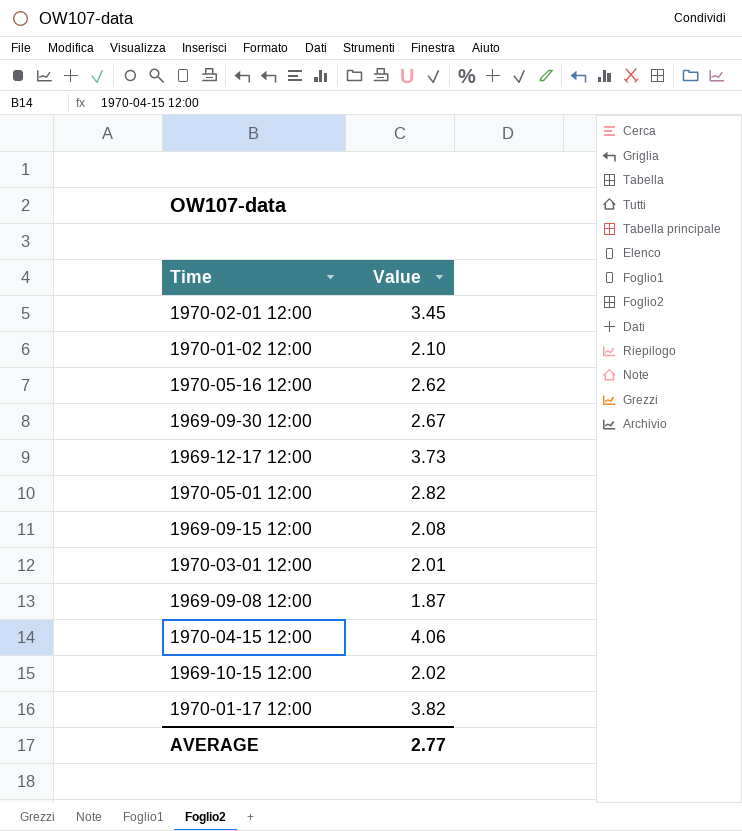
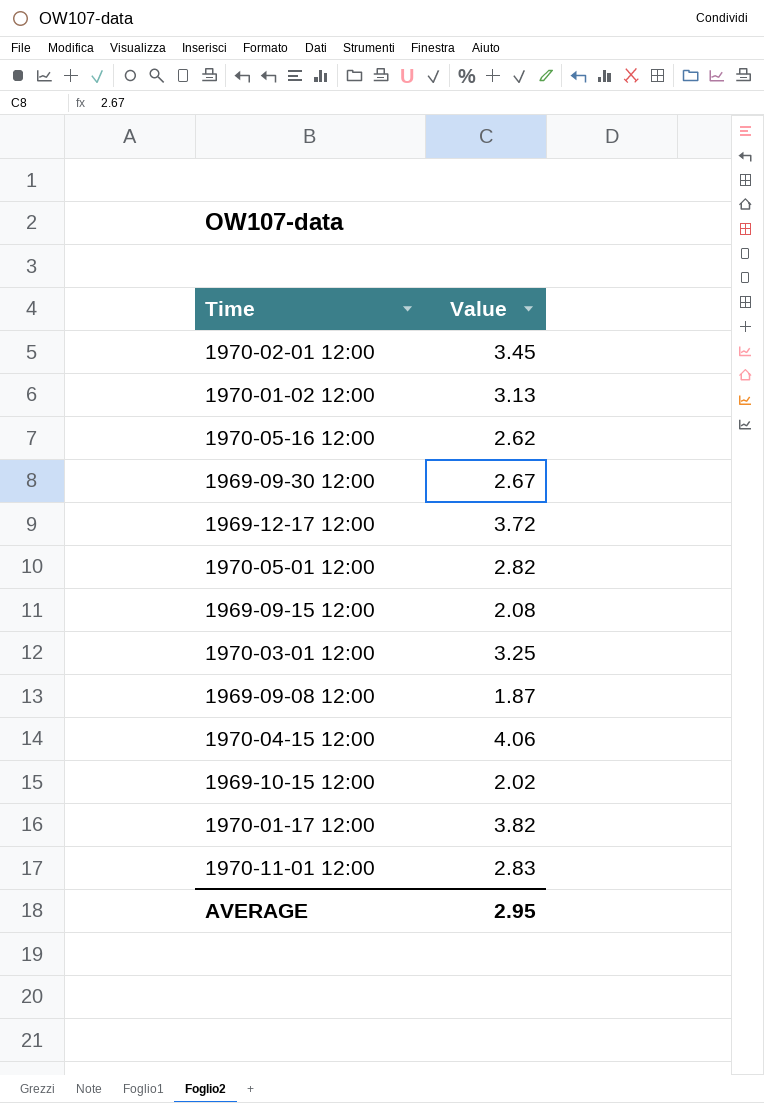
1970-01-02 12:00 | Value: 2.10 -> 3.13
1969-12-17 12:00 | Value: 3.73 -> 3.72
1970-03-01 12:00 | Value: 2.01 -> 3.25
row 1970-11-01 12:00: none -> 2.83
AVERAGE | Value: 2.77 -> 2.95

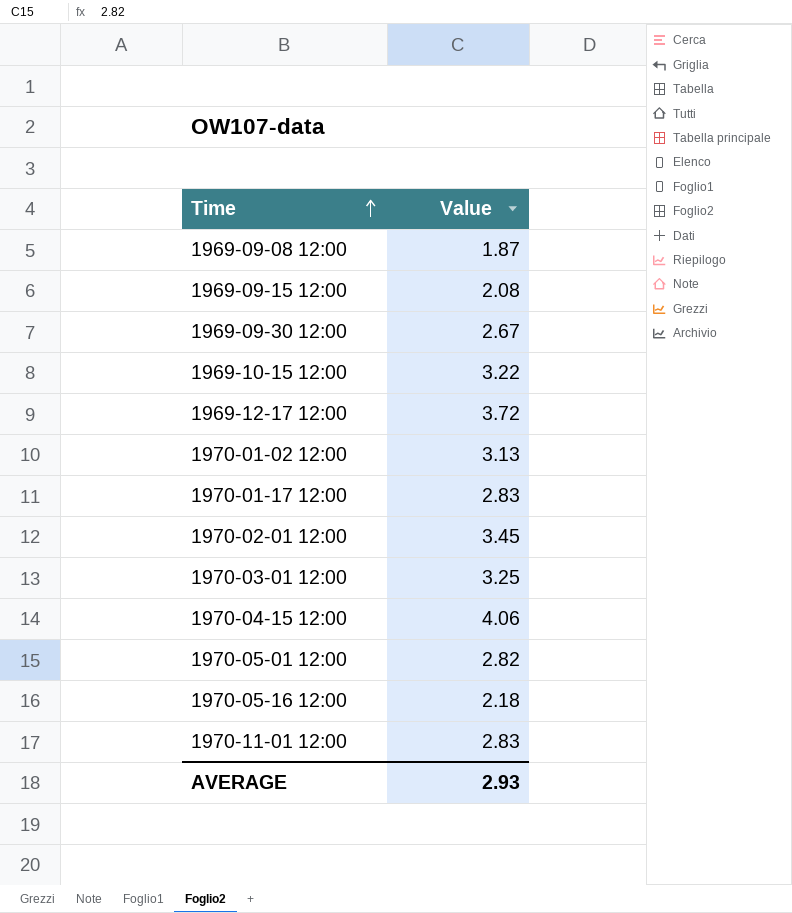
row order: none -> Time ascending
1969-10-15 12:00 | Value: 2.02 -> 3.22
1970-01-17 12:00 | Value: 3.82 -> 2.83
1970-05-16 12:00 | Value: 2.62 -> 2.18
AVERAGE | Value: 2.95 -> 2.93

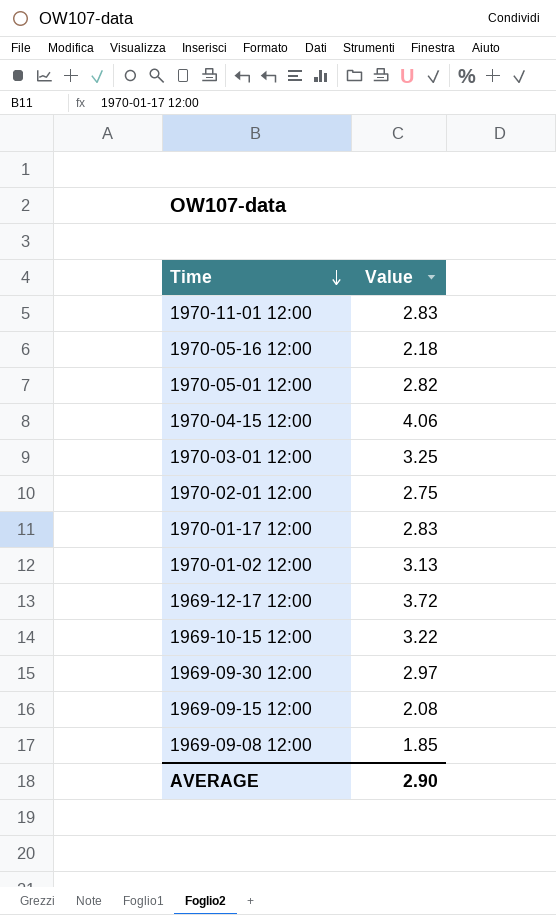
row order: Time ascending -> Time descending
1970-02-01 12:00 | Value: 3.45 -> 2.75
1969-09-30 12:00 | Value: 2.67 -> 2.97
1969-09-08 12:00 | Value: 1.87 -> 1.85
AVERAGE | Value: 2.93 -> 2.90

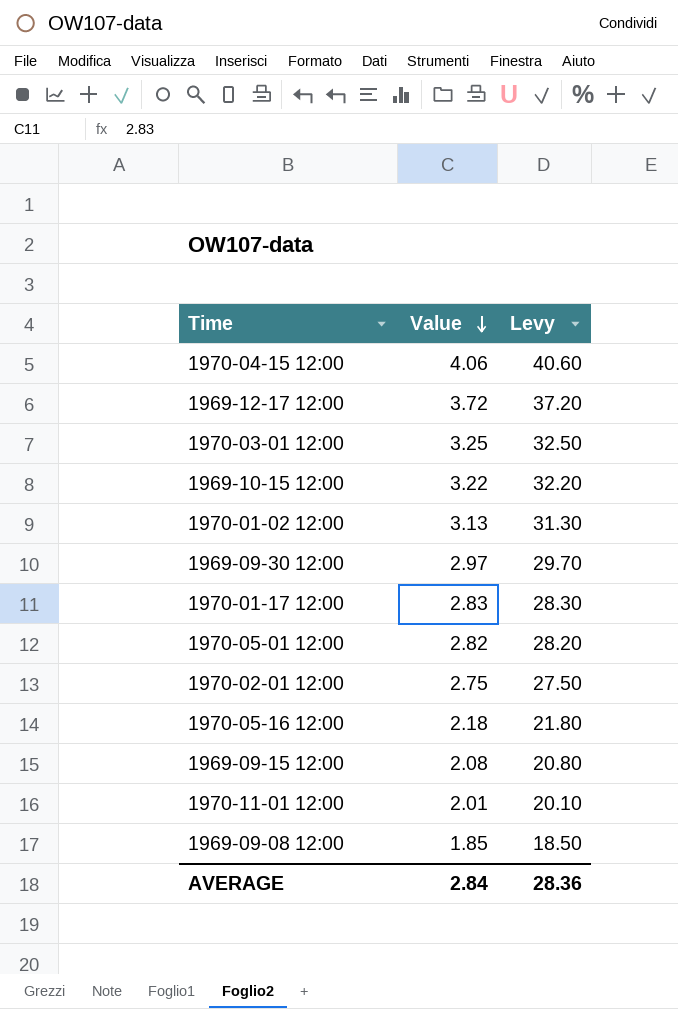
row order: Time descending -> Value descending
column Levy | formula: none -> [Value] * 10
1970-11-01 12:00 | Value: 2.83 -> 2.01
AVERAGE | Value: 2.90 -> 2.84

